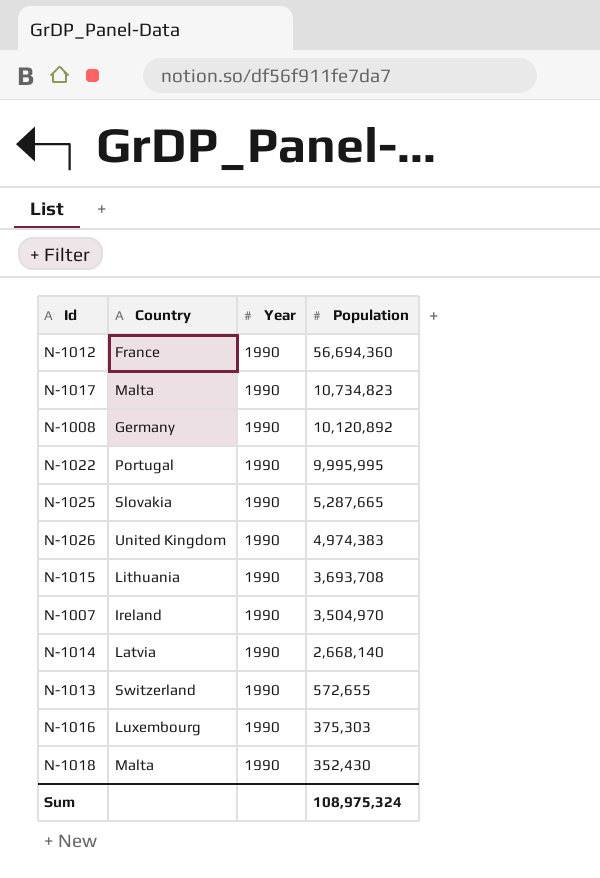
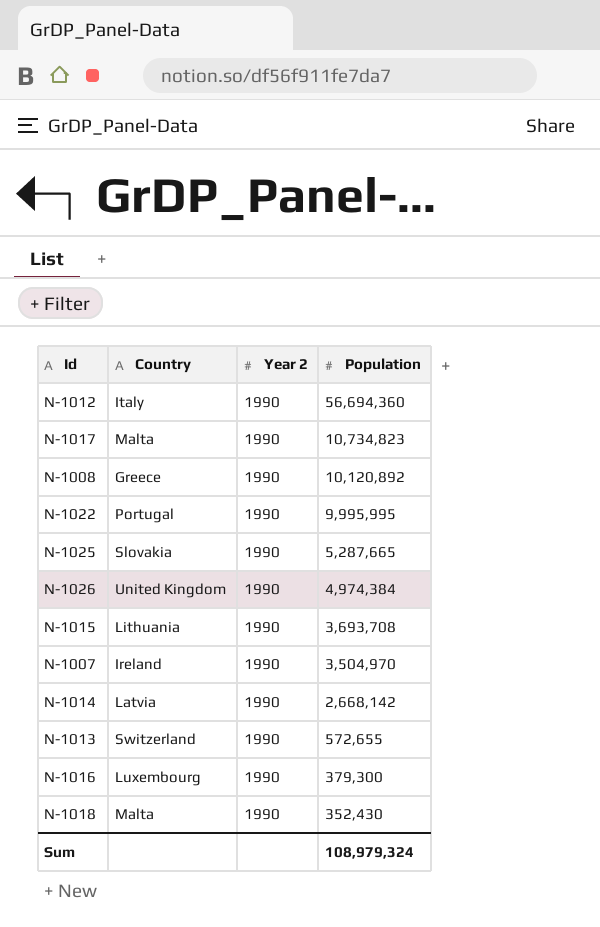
column name: Year -> Year 2
N-1012 | Country: France -> Italy
N-1008 | Country: Germany -> Greece
N-1026 | Population: 4,974,383 -> 4,974,384
N-1014 | Population: 2,668,140 -> 2,668,142
N-1016 | Population: 375,303 -> 379,300
Sum | Population: 108,975,324 -> 108,979,324

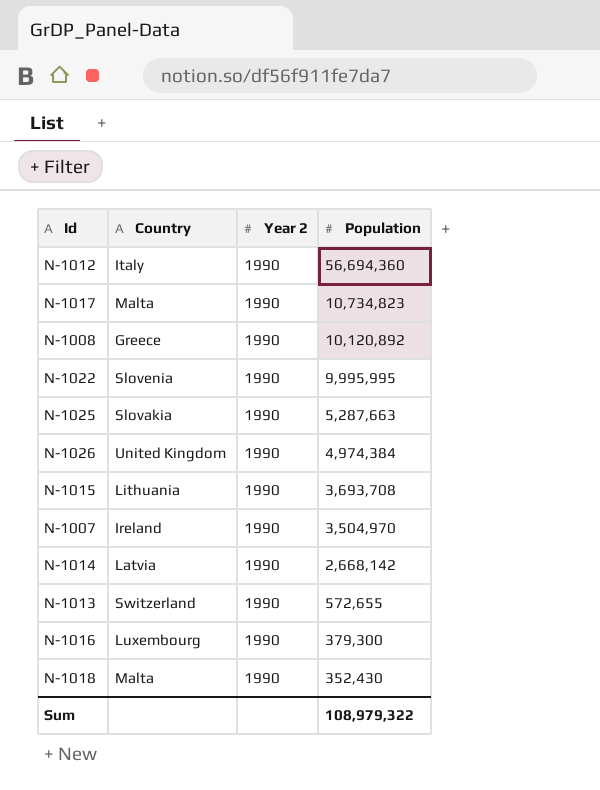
N-1022 | Country: Portugal -> Slovenia
N-1025 | Population: 5,287,665 -> 5,287,663
Sum | Population: 108,979,324 -> 108,979,322

